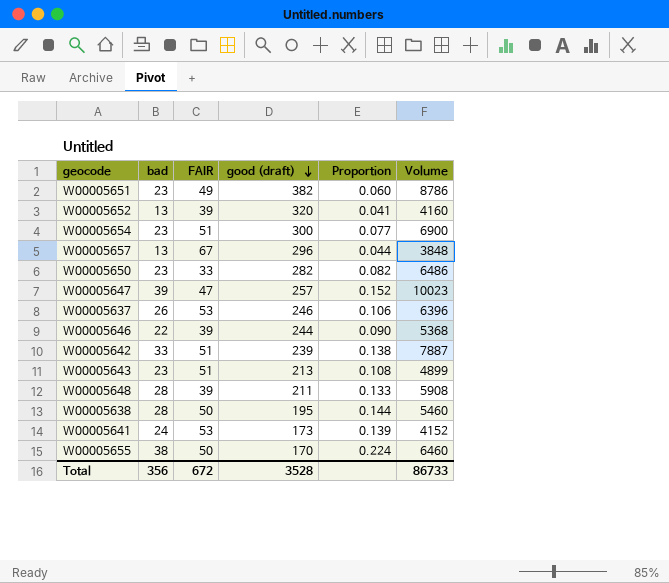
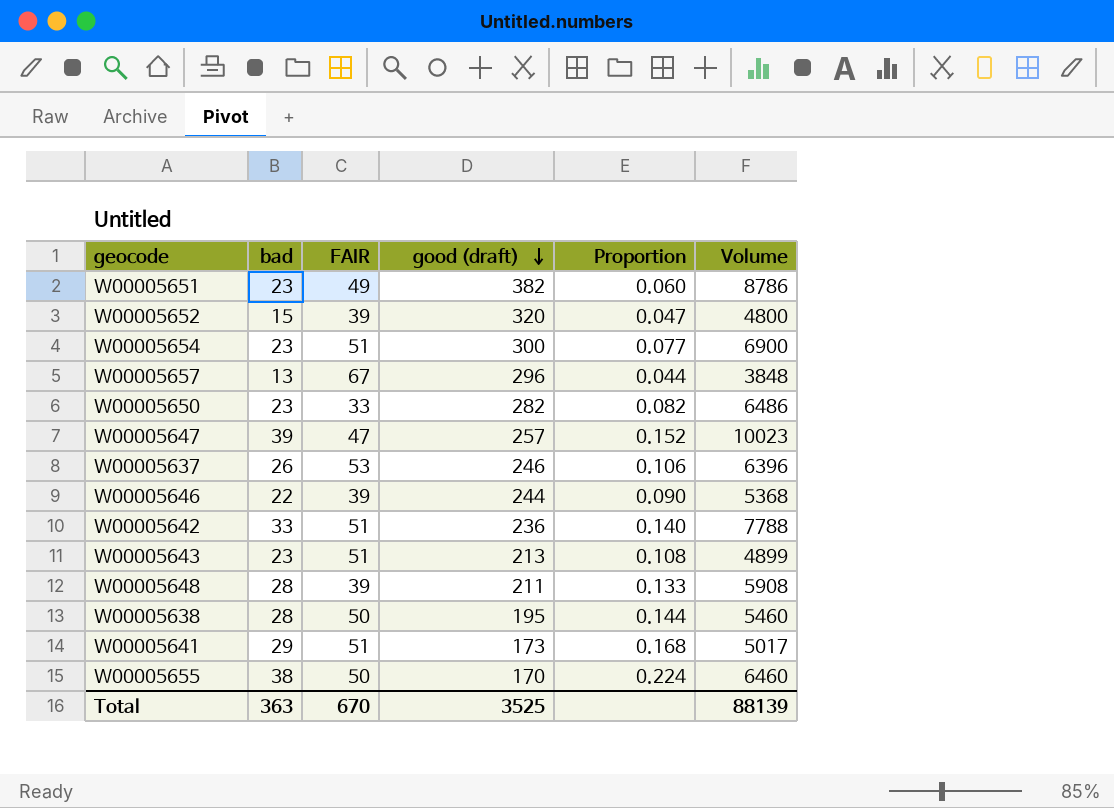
W00005652 | bad: 13 -> 15
W00005652 | Proportion: 0.041 -> 0.047
W00005652 | Volume: 4160 -> 4800
W00005642 | good (draft): 239 -> 236
W00005642 | Proportion: 0.138 -> 0.140
W00005642 | Volume: 7887 -> 7788
W00005641 | bad: 24 -> 29
W00005641 | FAIR: 53 -> 51
W00005641 | Proportion: 0.139 -> 0.168
W00005641 | Volume: 4152 -> 5017
Total | bad: 356 -> 363
Total | FAIR: 672 -> 670
Total | good (draft): 3528 -> 3525
Total | Volume: 86733 -> 88139

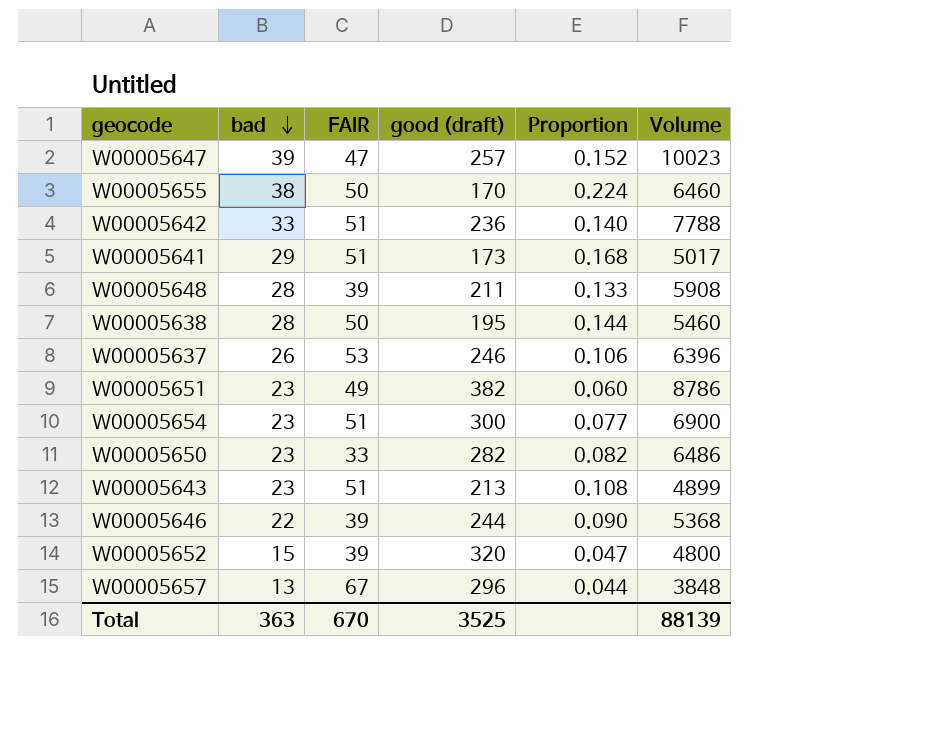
row order: good (draft) descending -> bad descending

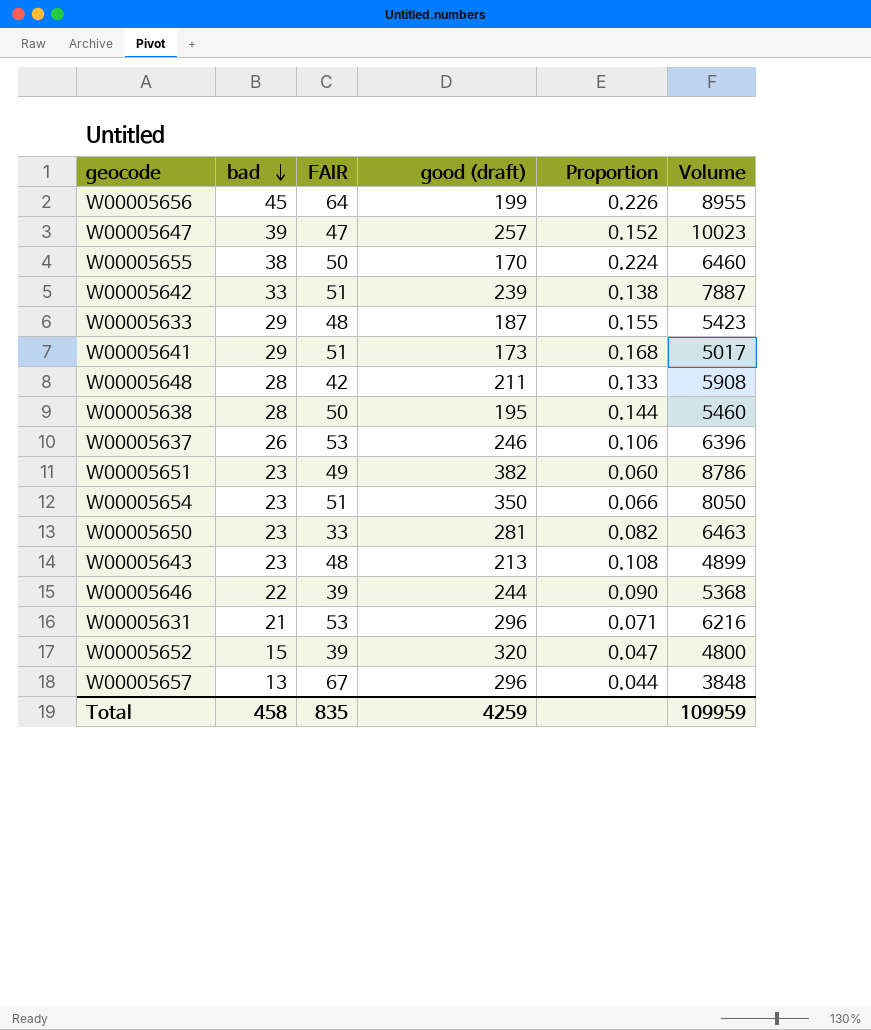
row W00005656: none -> 45 | 64 | 199 | 0.226 | 8955
W00005642 | good (draft): 236 -> 239
W00005642 | Proportion: 0.140 -> 0.138
W00005642 | Volume: 7788 -> 7887
row W00005633: none -> 29 | 48 | 187 | 0.155 | 5423
W00005648 | FAIR: 39 -> 42
W00005654 | good (draft): 300 -> 350
W00005654 | Proportion: 0.077 -> 0.066
W00005654 | Volume: 6900 -> 8050
W00005650 | good (draft): 282 -> 281
W00005650 | Volume: 6486 -> 6463
W00005643 | FAIR: 51 -> 48
row W00005631: none -> 21 | 53 | 296 | 0.071 | 6216
Total | bad: 363 -> 458
Total | FAIR: 670 -> 835
Total | good (draft): 3525 -> 4259
Total | Volume: 88139 -> 109959

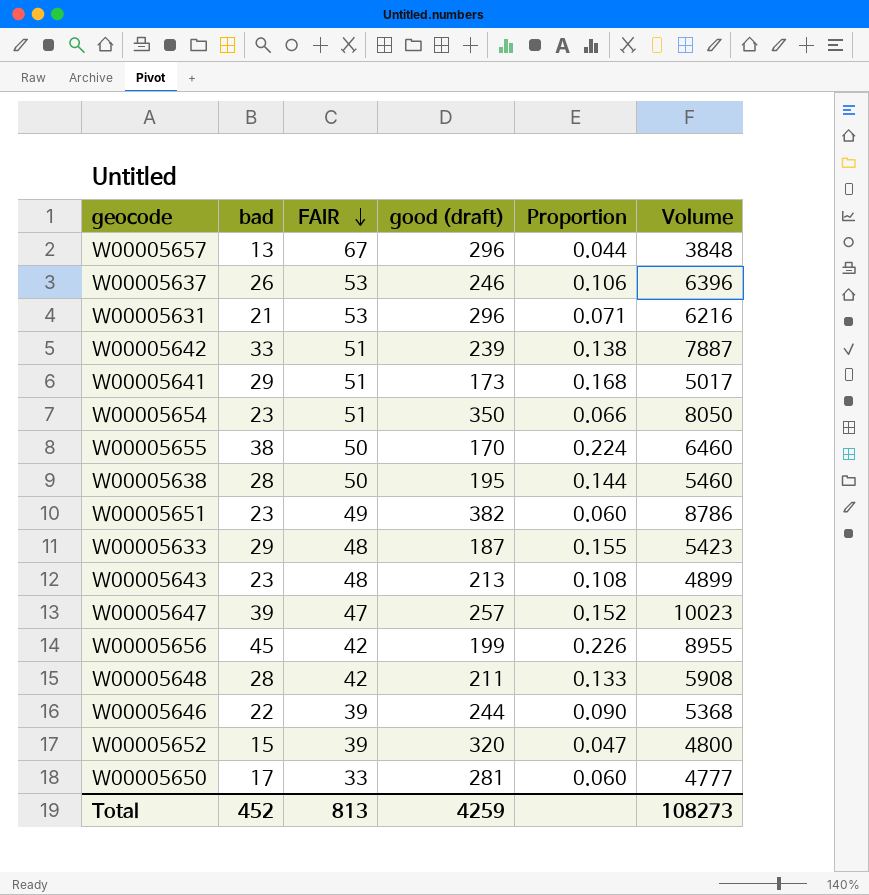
row order: bad descending -> FAIR descending
W00005656 | FAIR: 64 -> 42
W00005650 | bad: 23 -> 17
W00005650 | Proportion: 0.082 -> 0.060
W00005650 | Volume: 6463 -> 4777
Total | bad: 458 -> 452
Total | FAIR: 835 -> 813
Total | Volume: 109959 -> 108273

